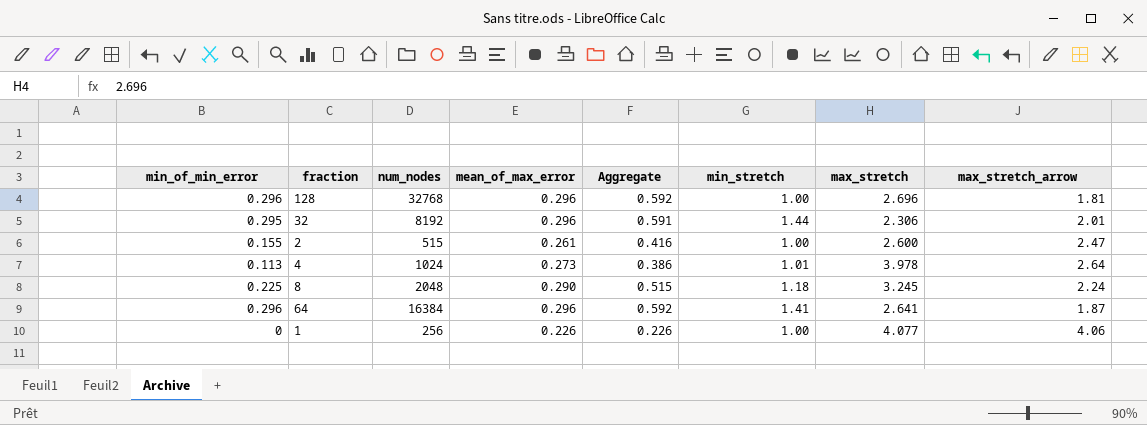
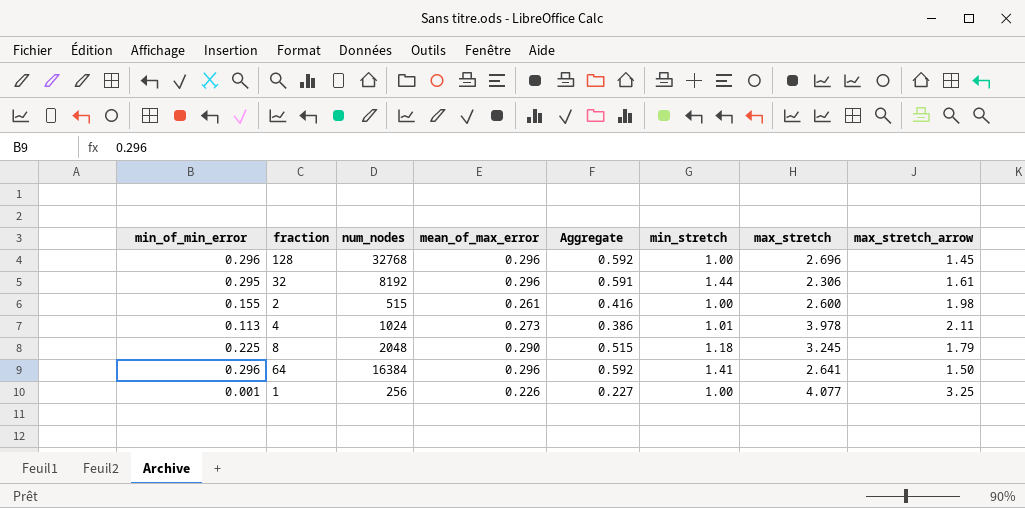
128 | max_stretch_arrow: 1.81 -> 1.45
32 | max_stretch_arrow: 2.01 -> 1.61
2 | max_stretch_arrow: 2.47 -> 1.98
4 | max_stretch_arrow: 2.64 -> 2.11
8 | max_stretch_arrow: 2.24 -> 1.79
64 | max_stretch_arrow: 1.87 -> 1.50
1 | min_of_min_error: 0 -> 0.001
1 | Aggregate: 0.226 -> 0.227
1 | max_stretch_arrow: 4.06 -> 3.25

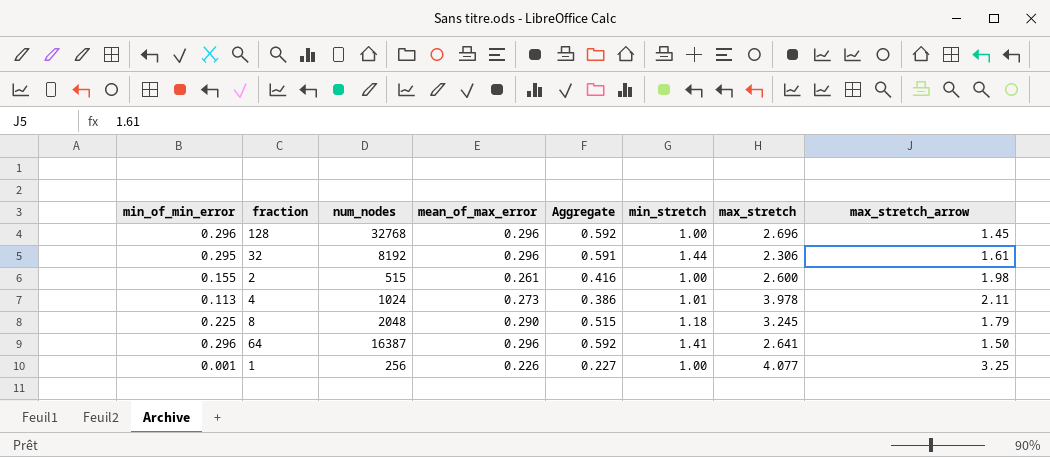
64 | num_nodes: 16384 -> 16387

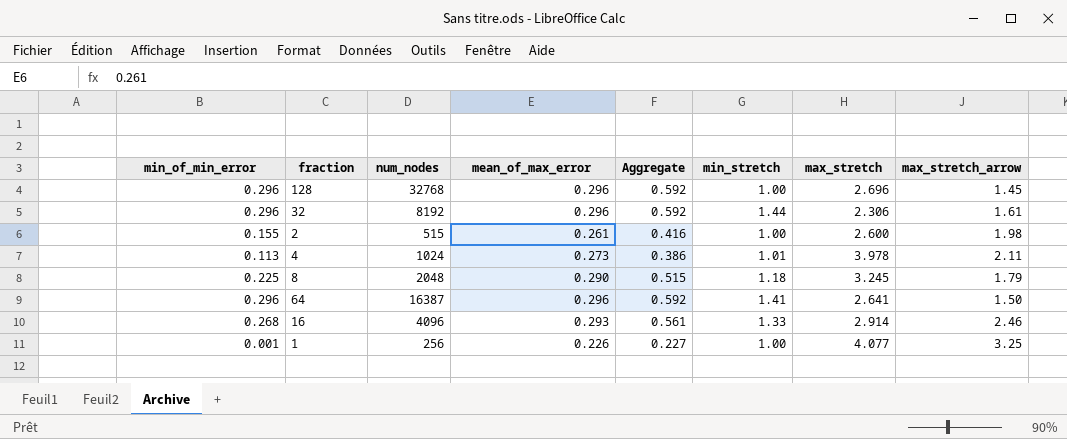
32 | min_of_min_error: 0.295 -> 0.296
32 | Aggregate: 0.591 -> 0.592
row 16: none -> 0.268 | 4096 | 0.293 | 0.561 | 1.33 | 2.914 | 2.46

